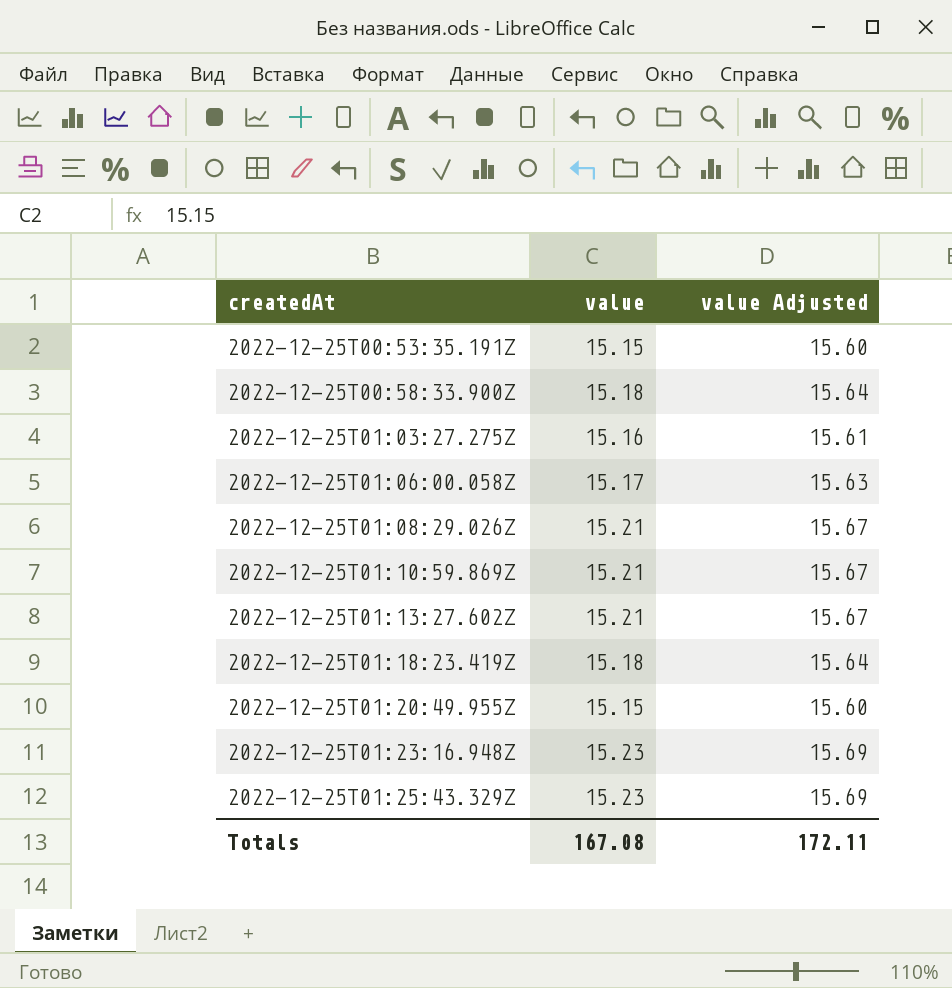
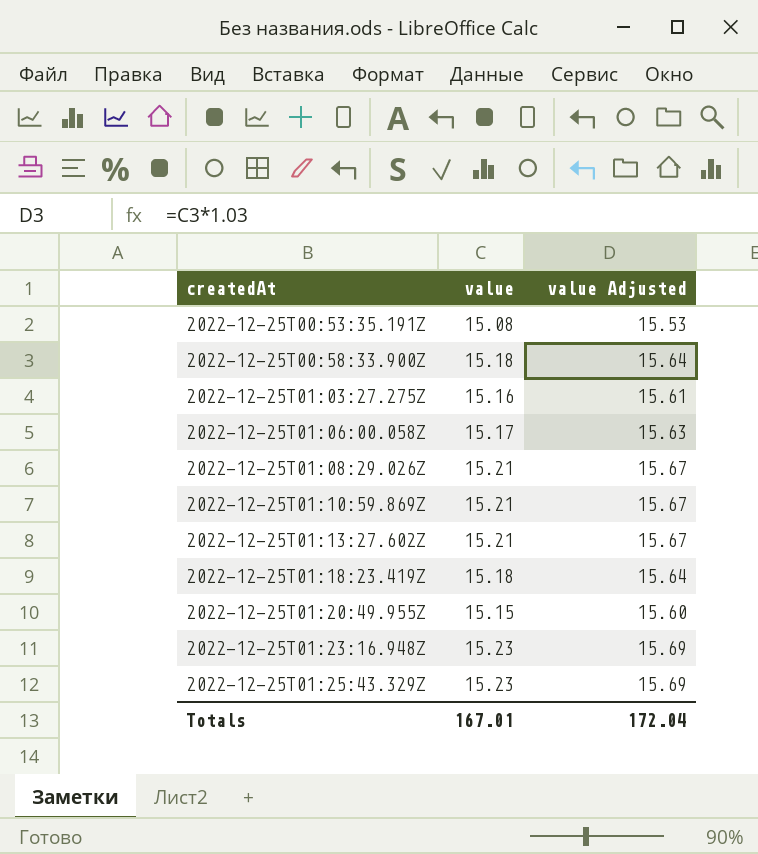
2022-12-25T00:53:35.191Z | value: 15.15 -> 15.08
2022-12-25T00:53:35.191Z | value Adjusted: 15.60 -> 15.53
Totals | value: 167.08 -> 167.01
Totals | value Adjusted: 172.11 -> 172.04

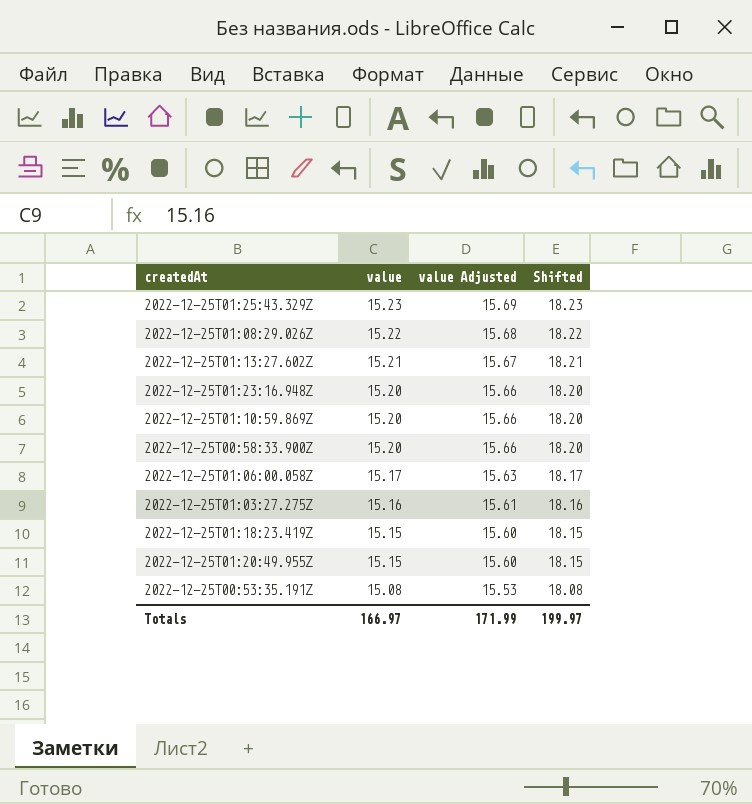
row order: createdAt ascending -> value descending
column Shifted | formula: none -> [value] + 3
2022-12-25T01:08:29.026Z | value: 15.21 -> 15.22
2022-12-25T01:08:29.026Z | value Adjusted: 15.67 -> 15.68
2022-12-25T01:23:16.948Z | value: 15.23 -> 15.20
2022-12-25T01:23:16.948Z | value Adjusted: 15.69 -> 15.66
2022-12-25T01:10:59.869Z | value: 15.21 -> 15.20
2022-12-25T01:10:59.869Z | value Adjusted: 15.67 -> 15.66
2022-12-25T00:58:33.900Z | value: 15.18 -> 15.20
2022-12-25T00:58:33.900Z | value Adjusted: 15.64 -> 15.66
2022-12-25T01:18:23.419Z | value: 15.18 -> 15.15
2022-12-25T01:18:23.419Z | value Adjusted: 15.64 -> 15.60
Totals | value: 167.01 -> 166.97
Totals | value Adjusted: 172.04 -> 171.99

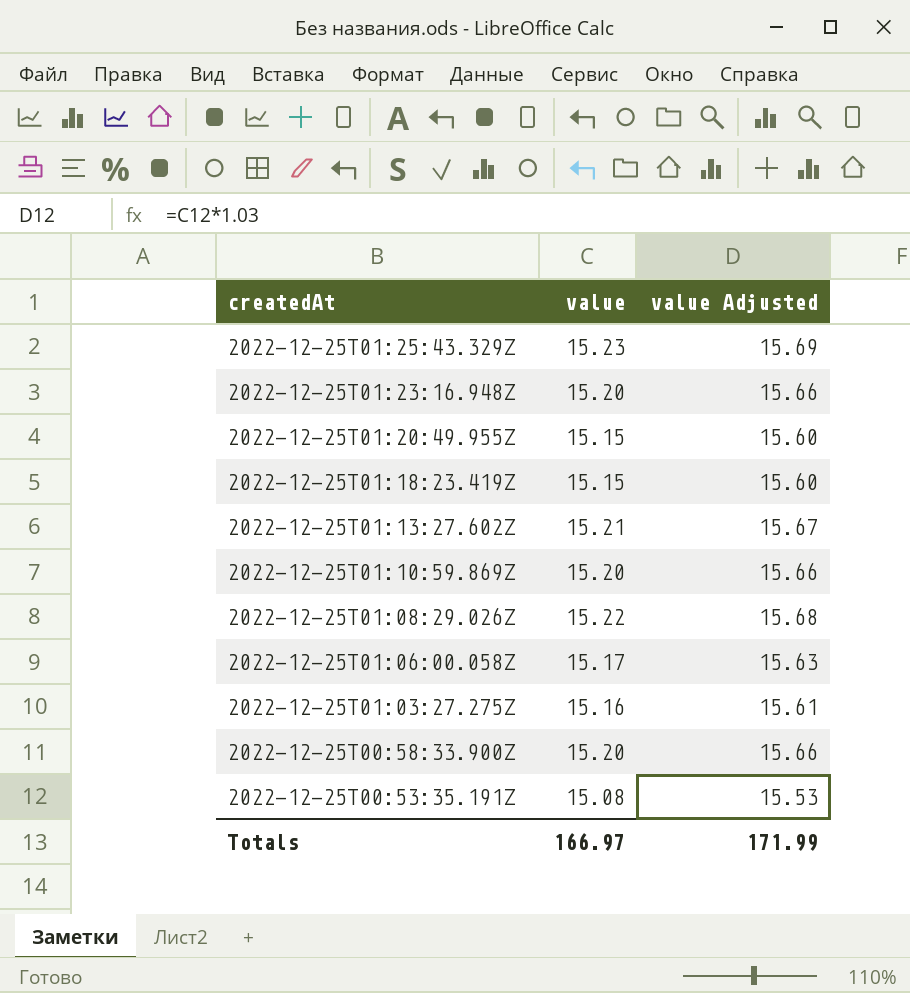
row order: value descending -> createdAt descending
column Shifted | formula: [value] + 3 -> none

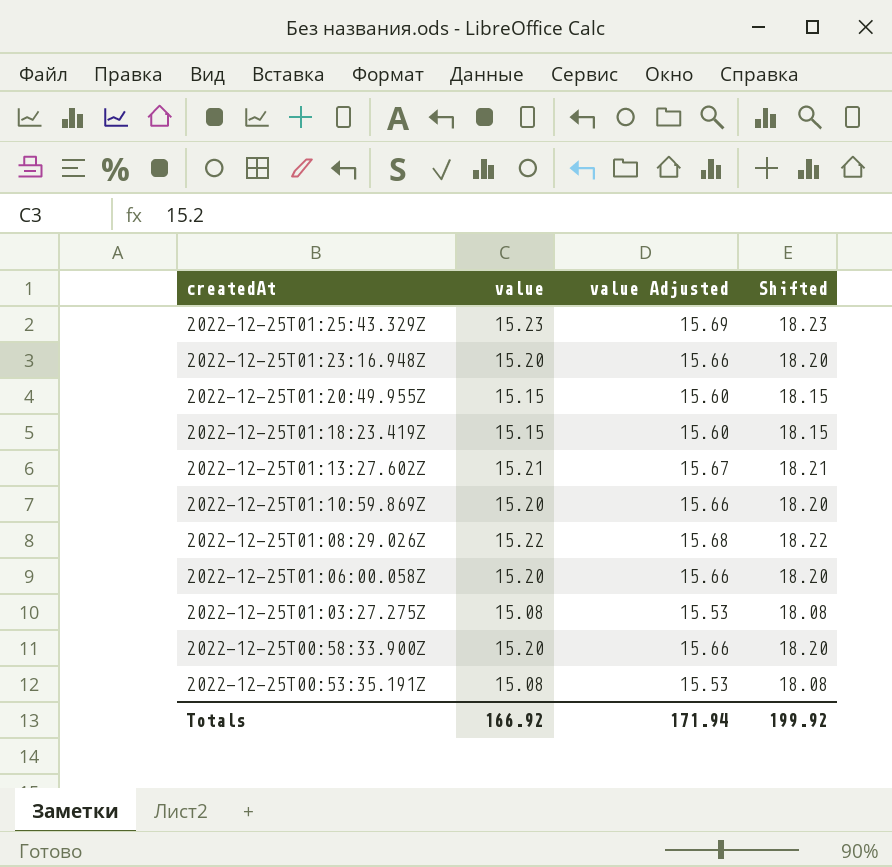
column Shifted | formula: none -> [value] + 3
2022-12-25T01:06:00.058Z | value: 15.17 -> 15.20
2022-12-25T01:06:00.058Z | value Adjusted: 15.63 -> 15.66
2022-12-25T01:03:27.275Z | value: 15.16 -> 15.08
2022-12-25T01:03:27.275Z | value Adjusted: 15.61 -> 15.53
Totals | value: 166.97 -> 166.92
Totals | value Adjusted: 171.99 -> 171.94

